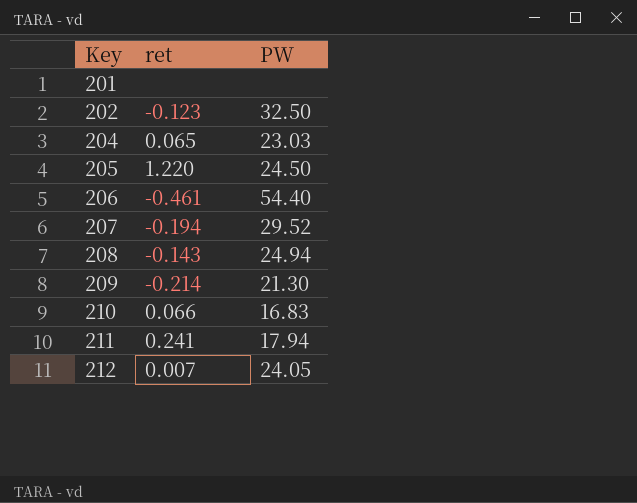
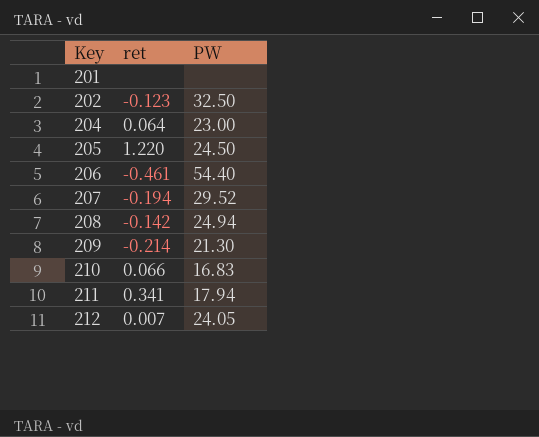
204 | ret: 0.065 -> 0.064
204 | PW: 23.03 -> 23.00
208 | ret: -0.143 -> -0.142
211 | ret: 0.241 -> 0.341

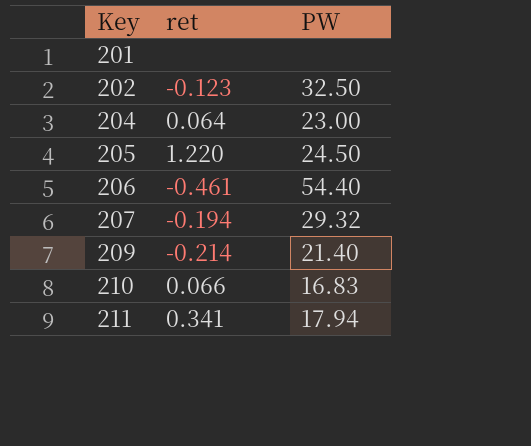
row 208: -0.142 | 24.94 -> none
row 212: 0.007 | 24.05 -> none
207 | PW: 29.52 -> 29.32
209 | PW: 21.30 -> 21.40

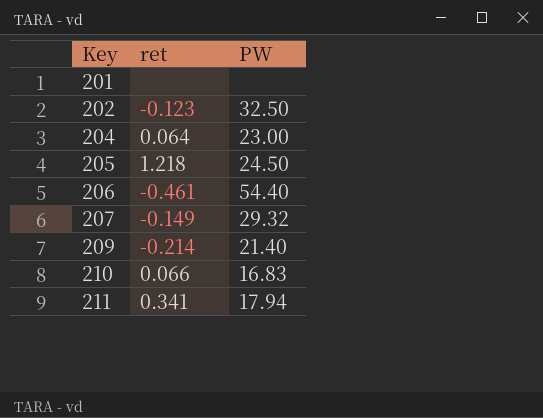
205 | ret: 1.220 -> 1.218
207 | ret: -0.194 -> -0.149

